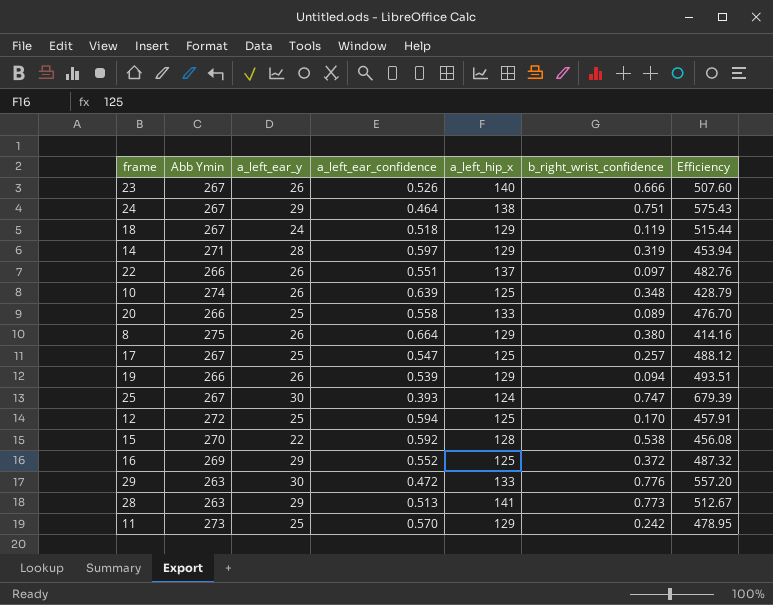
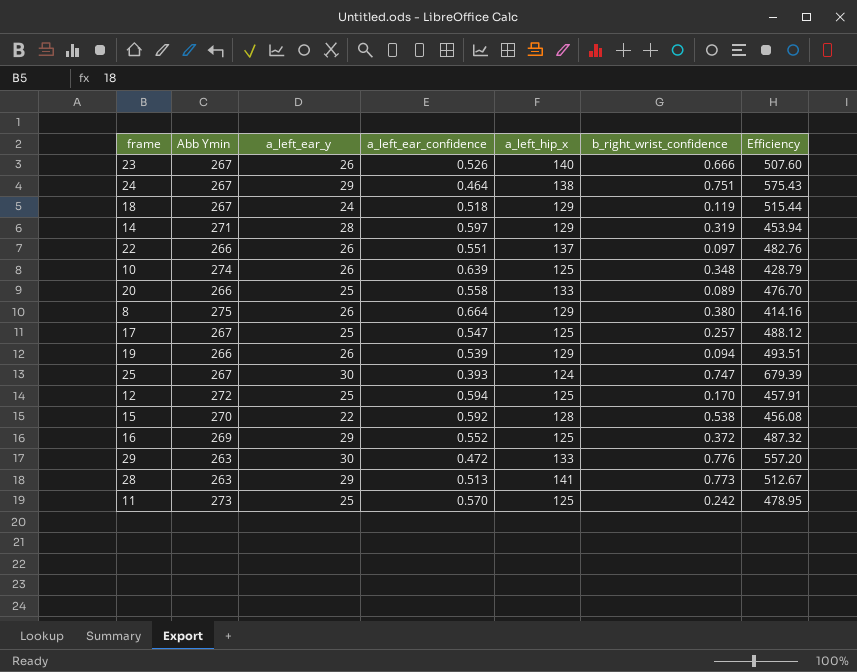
11 | a_left_hip_x: 129 -> 125

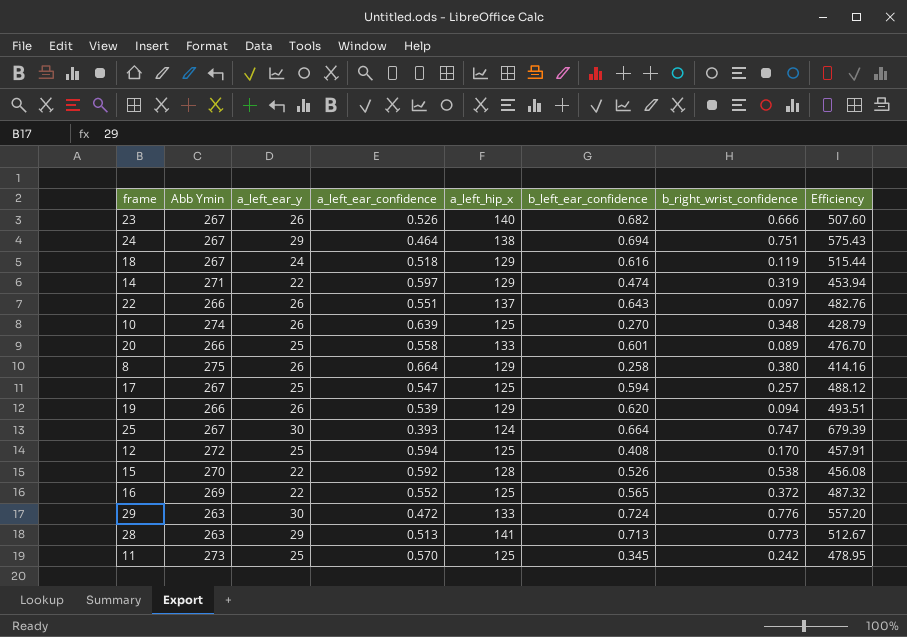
column b_left_ear_confidence | position: none -> 6
14 | a_left_ear_y: 28 -> 22
16 | a_left_ear_y: 29 -> 22

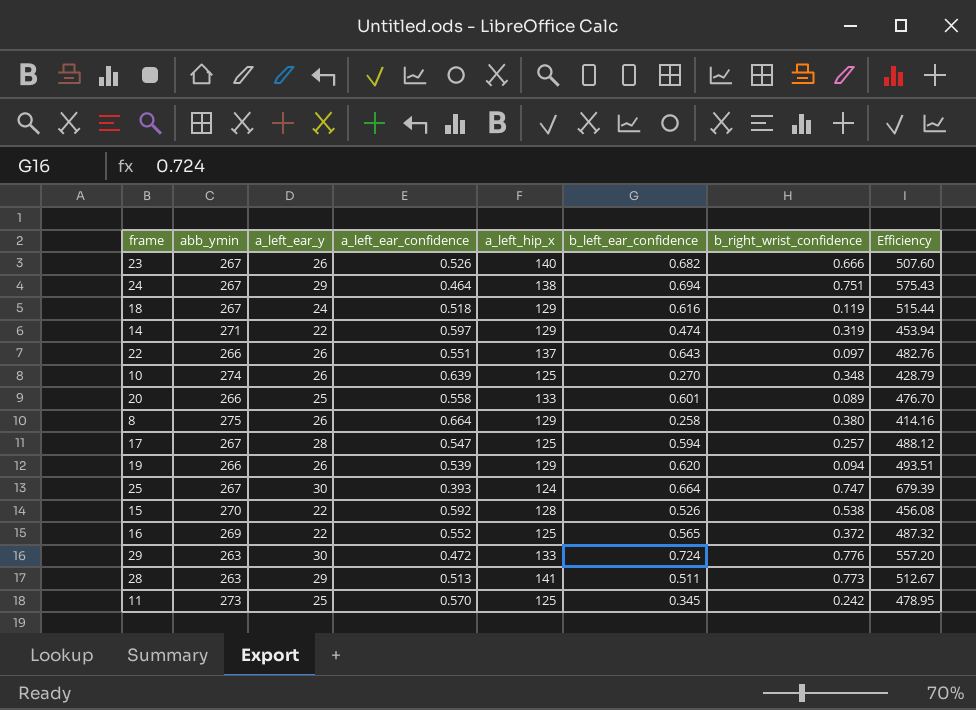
column name: Abb Ymin -> abb_ymin
row 12: 272 | 25 | 0.594 | 125 | 0.408 | 0.170 | 457.91 -> none
17 | a_left_ear_y: 25 -> 28
28 | b_left_ear_confidence: 0.713 -> 0.511

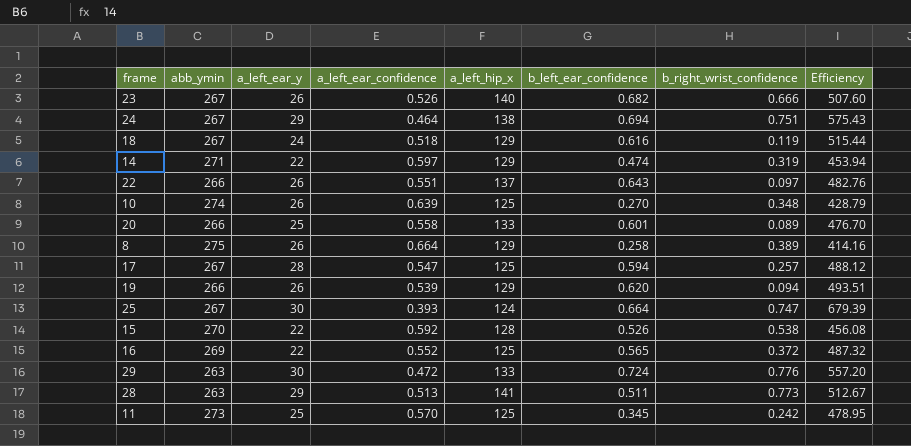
8 | b_right_wrist_confidence: 0.380 -> 0.389

